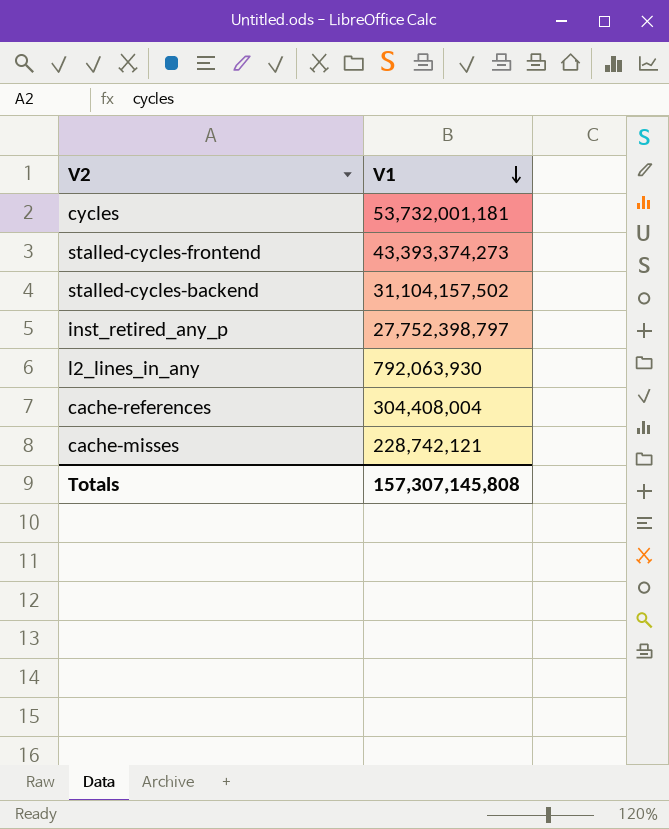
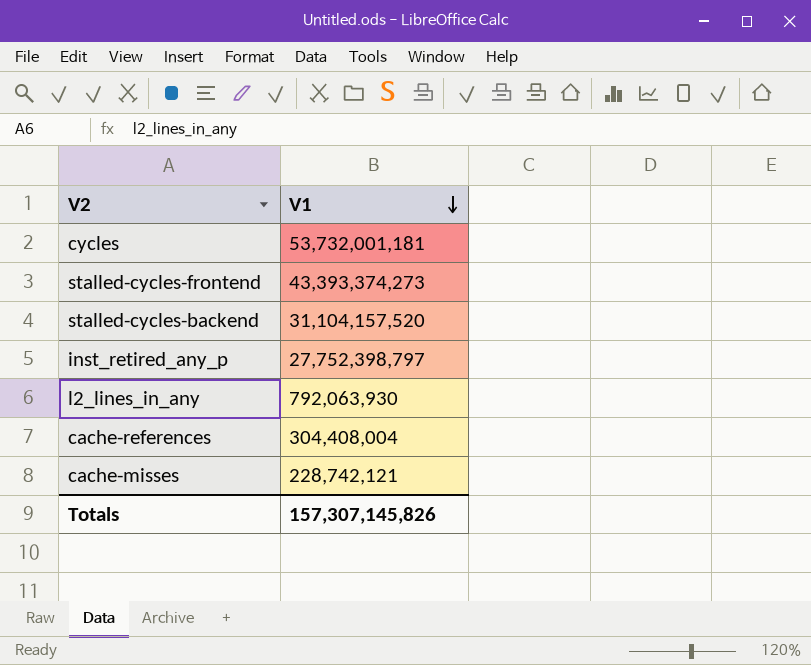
stalled-cycles-backend | V1: 31,104,157,502 -> 31,104,157,520
Totals | V1: 157,307,145,808 -> 157,307,145,826

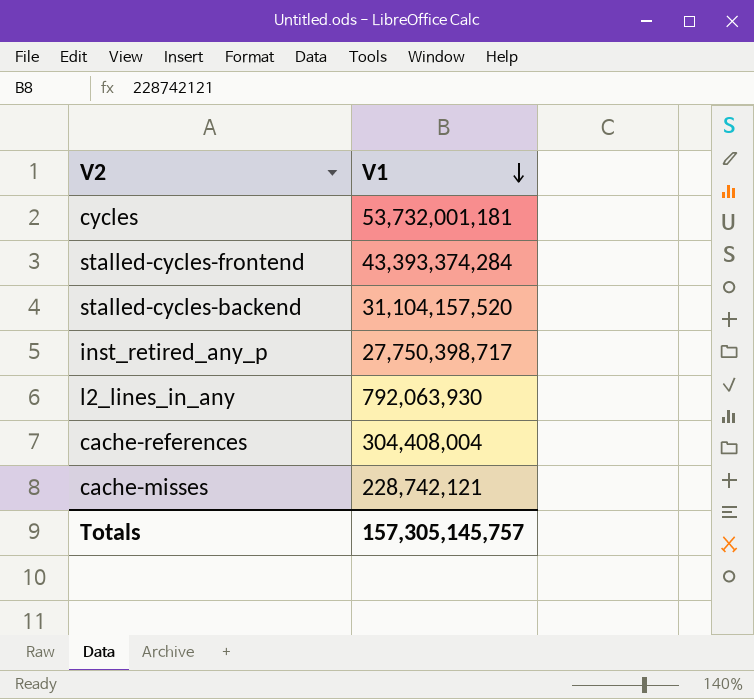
stalled-cycles-frontend | V1: 43,393,374,273 -> 43,393,374,284
inst_retired_any_p | V1: 27,752,398,797 -> 27,750,398,717
Totals | V1: 157,307,145,826 -> 157,305,145,757

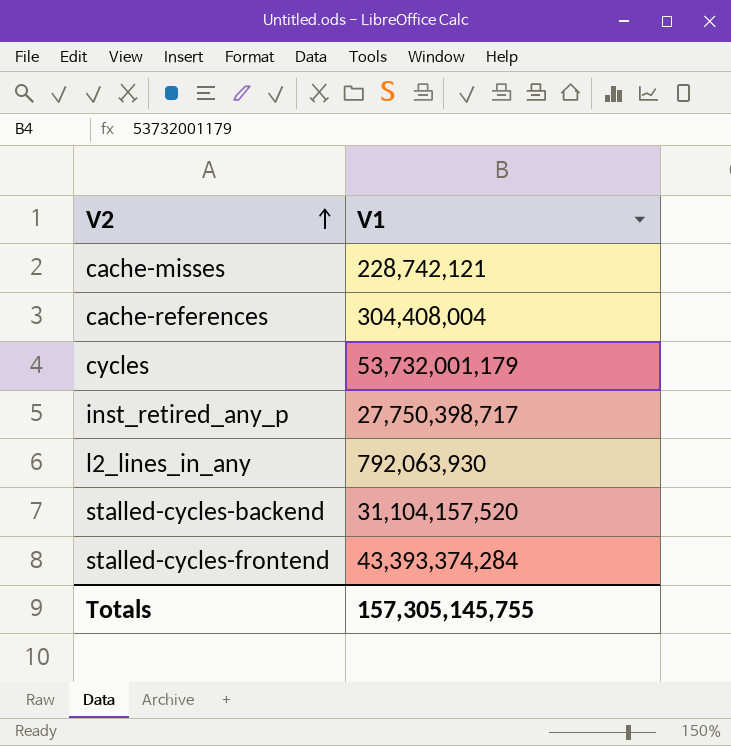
row order: V1 descending -> V2 ascending
cycles | V1: 53,732,001,181 -> 53,732,001,179
Totals | V1: 157,305,145,757 -> 157,305,145,755

